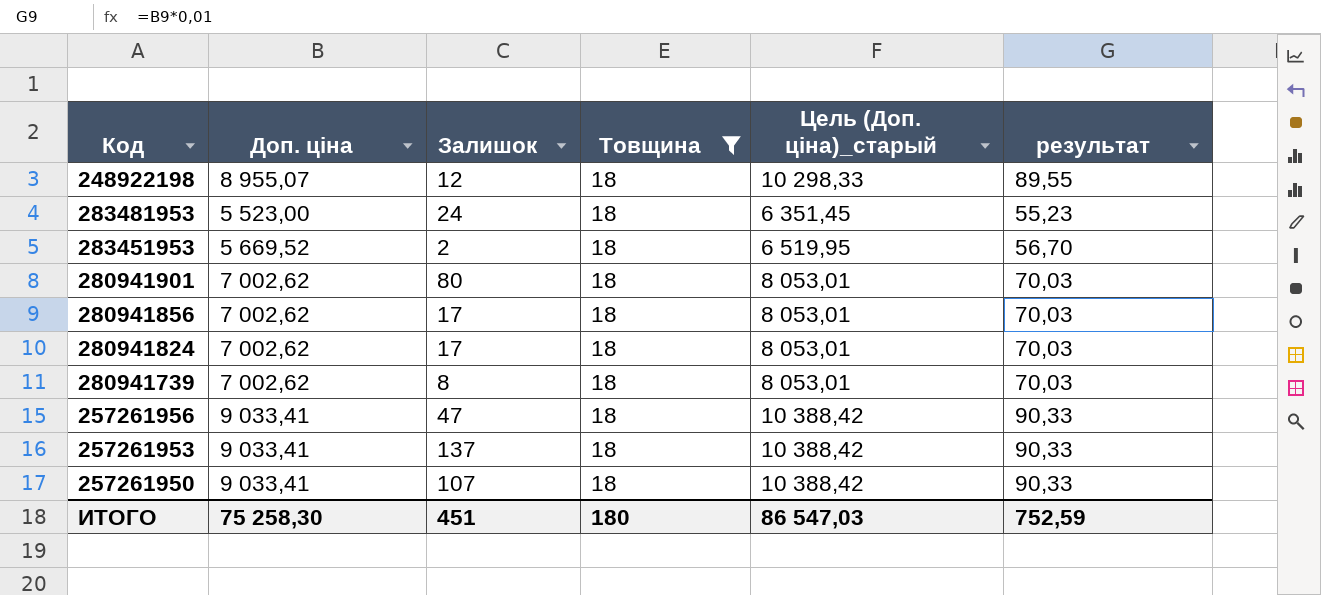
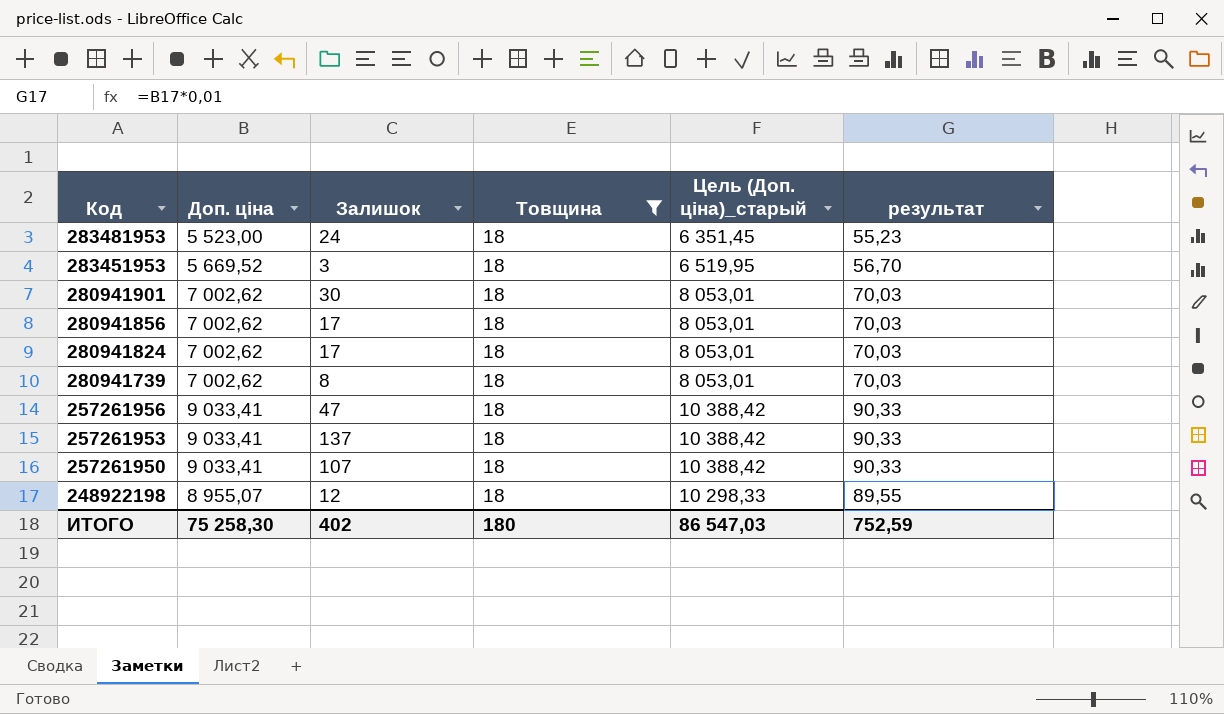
row order: none -> Код descending
283451953 | Залишок: 2 -> 3
280941901 | Залишок: 80 -> 30
ИТОГО | Залишок: 451 -> 402

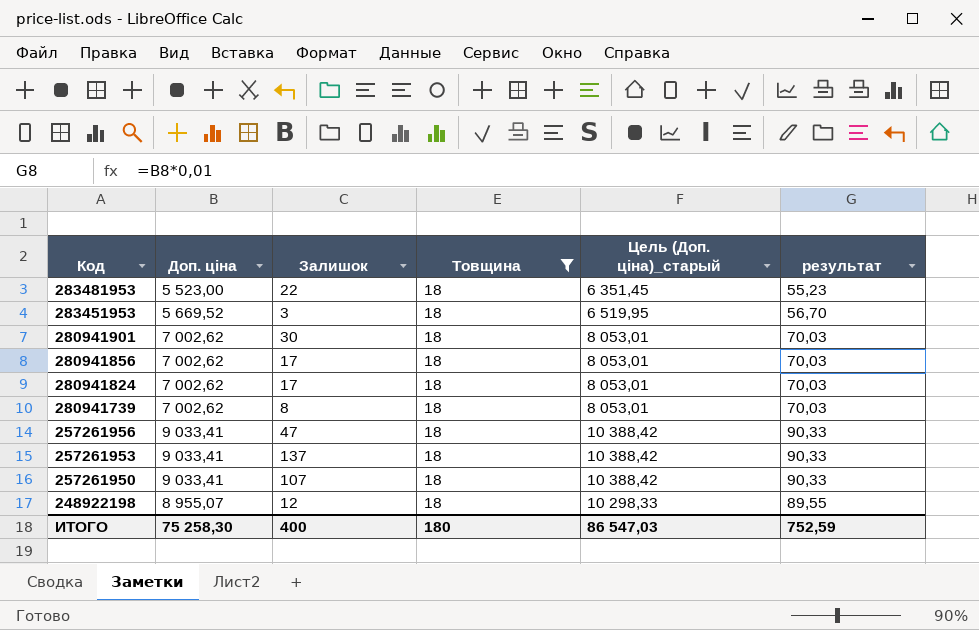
283481953 | Залишок: 24 -> 22
ИТОГО | Залишок: 402 -> 400

